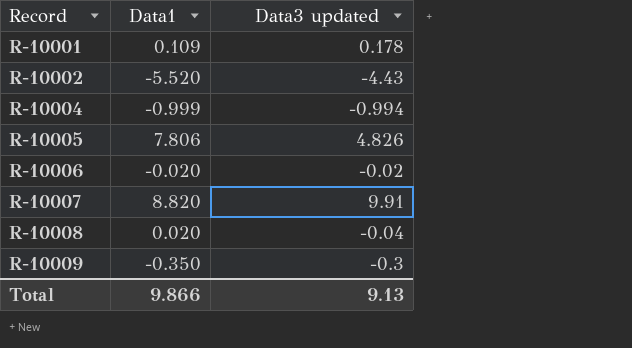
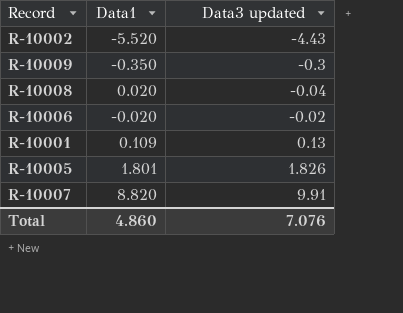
row order: Record ascending -> Data3 updated ascending
row R-10004: -0.999 | -0.994 -> none
R-10001 | Data3 updated: 0.178 -> 0.13
R-10005 | Data1: 7.806 -> 1.801
R-10005 | Data3 updated: 4.826 -> 1.826
Total | Data1: 9.866 -> 4.860
Total | Data3 updated: 9.13 -> 7.076

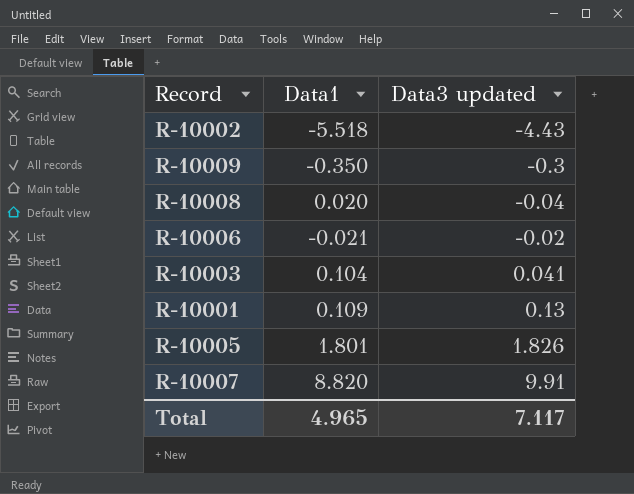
R-10002 | Data1: -5.520 -> -5.518
R-10006 | Data1: -0.020 -> -0.021
row R-10003: none -> 0.104 | 0.041
Total | Data1: 4.860 -> 4.965
Total | Data3 updated: 7.076 -> 7.117

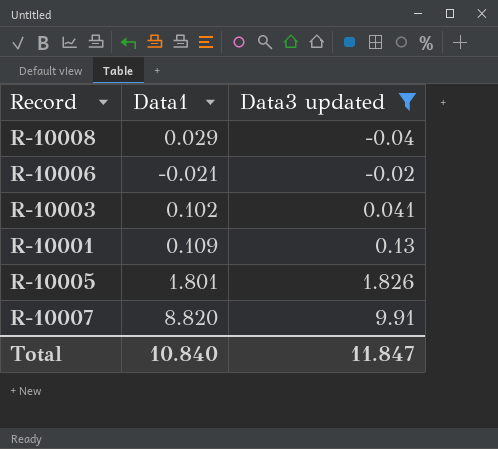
filter: none -> Data3 updated >= -0.04
R-10008 | Data1: 0.020 -> 0.029
R-10003 | Data1: 0.104 -> 0.102
Total | Data1: 4.965 -> 10.840
Total | Data3 updated: 7.117 -> 11.847

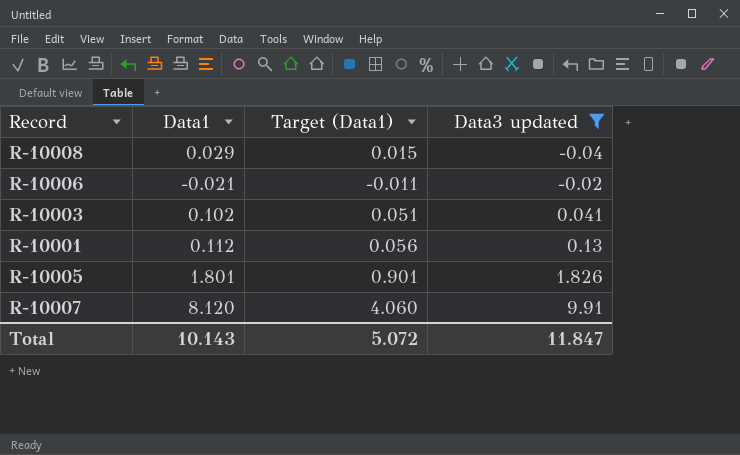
column Target (Data1) | formula: none -> [Data1] * 0.5
R-10001 | Data1: 0.109 -> 0.112
R-10007 | Data1: 8.820 -> 8.120
Total | Data1: 10.840 -> 10.143

